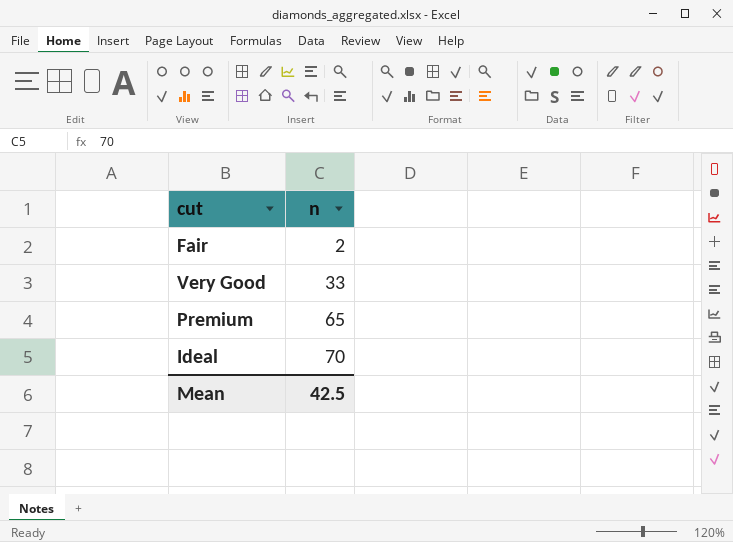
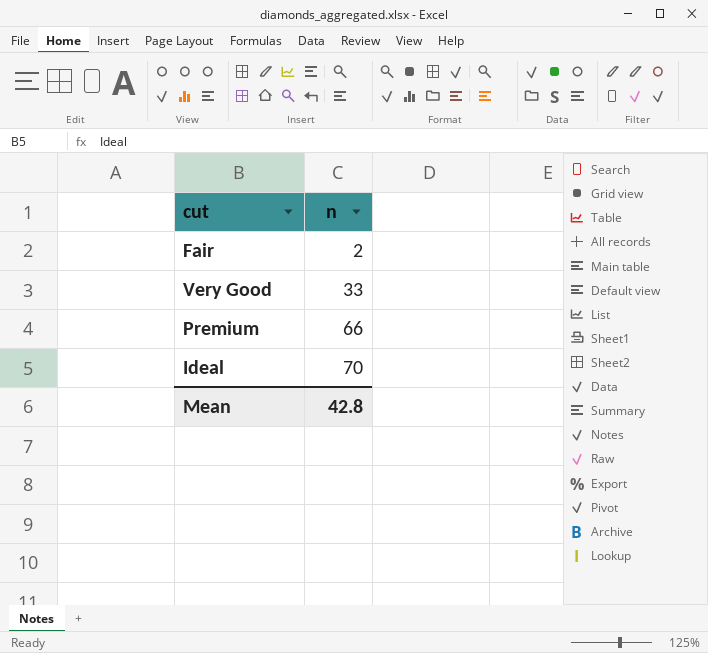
Premium | n: 65 -> 66
Mean | n: 42.5 -> 42.8

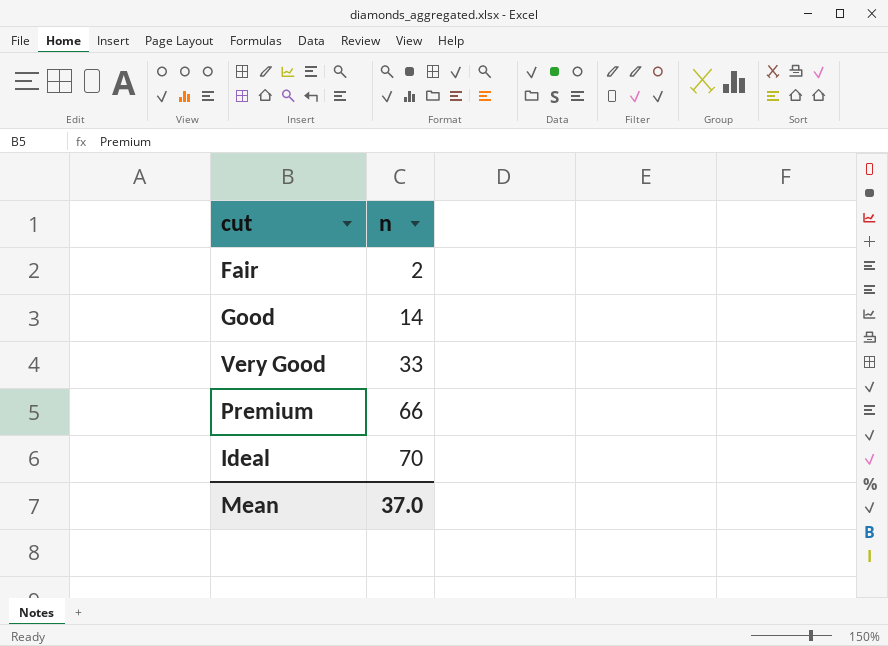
row Good: none -> 14
Mean | n: 42.8 -> 37.0

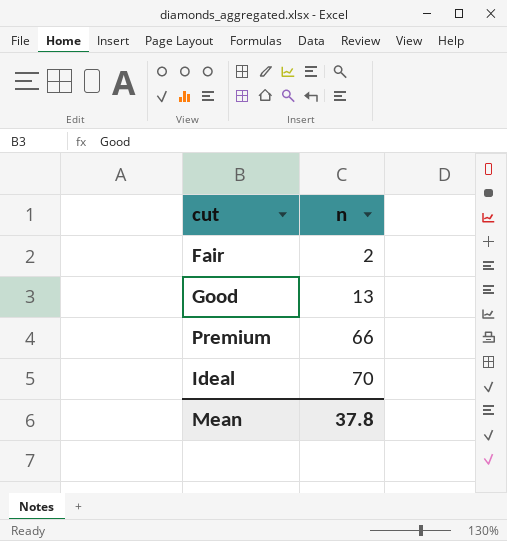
row Very Good: 33 -> none
Good | n: 14 -> 13
Mean | n: 37.0 -> 37.8

